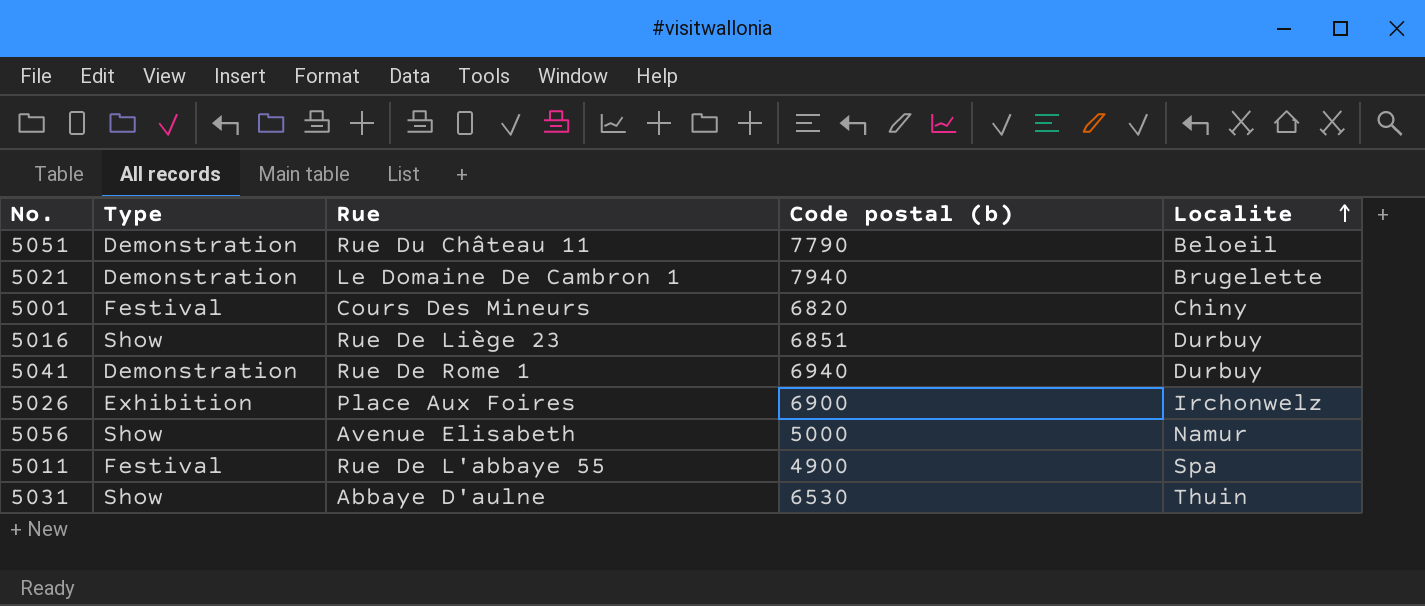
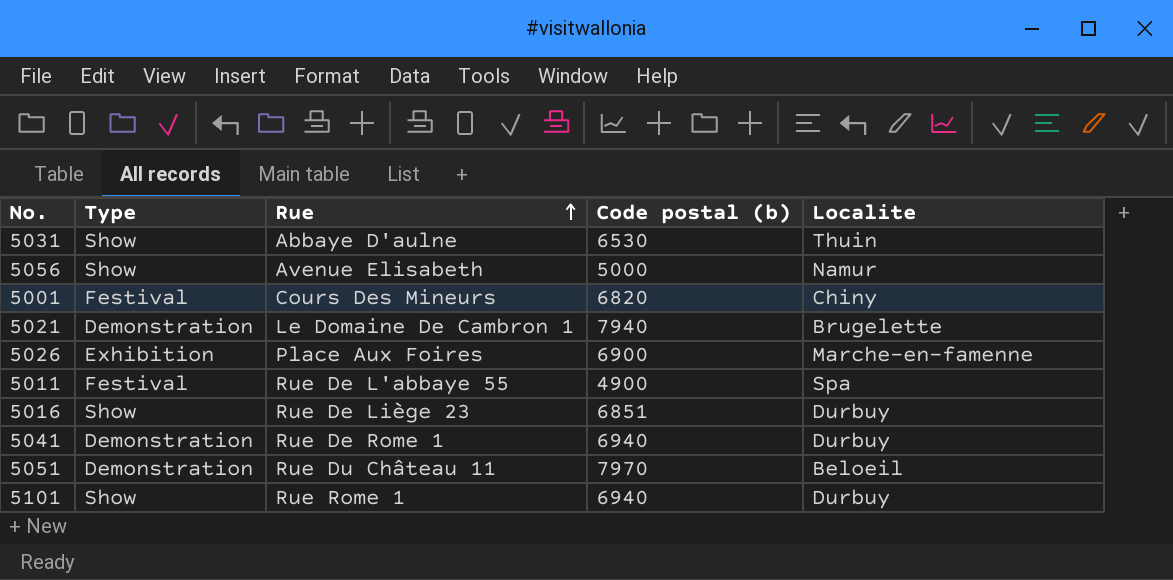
row order: Localite ascending -> Rue ascending
5026 | Localite: Irchonwelz -> Marche-en-famenne
5051 | Code postal (b): 7790 -> 7970
row 5101: none -> Show | Rue Rome 1 | 6940 | Durbuy

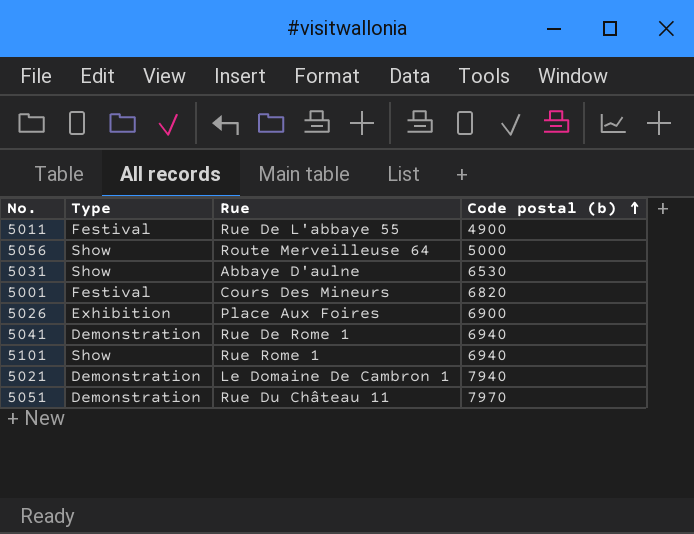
row order: Rue ascending -> Code postal (b) ascending
column Localite | position: 5 -> none
row 5016: Show | Rue De Liège 23 | 6851 | Durbuy -> none
5056 | Rue: Avenue Elisabeth -> Route Merveilleuse 64

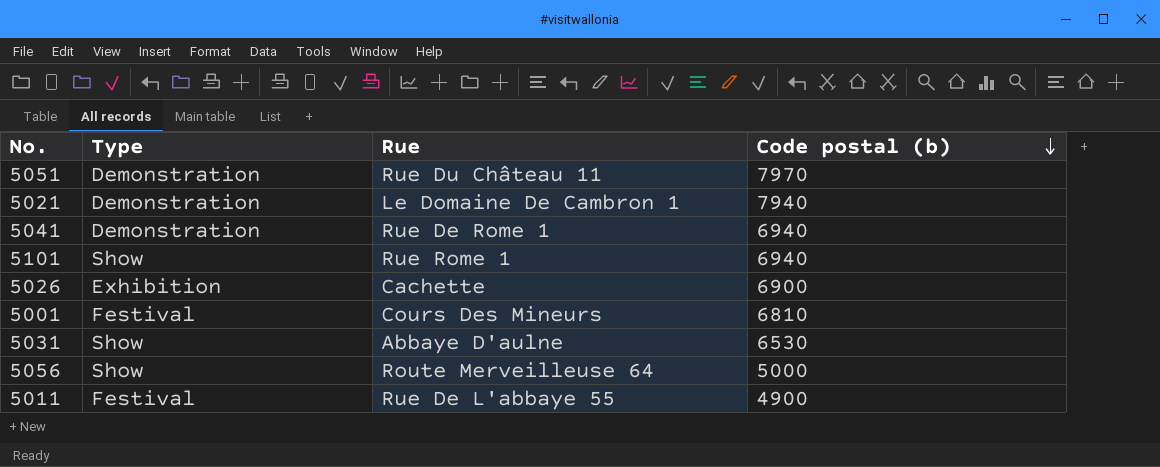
row order: Code postal (b) ascending -> Code postal (b) descending
5026 | Rue: Place Aux Foires -> Cachette
5001 | Code postal (b): 6820 -> 6810

